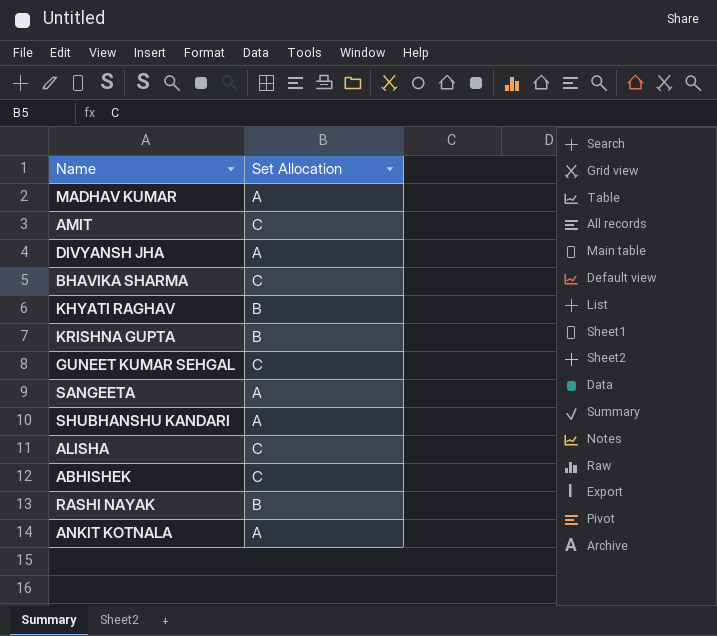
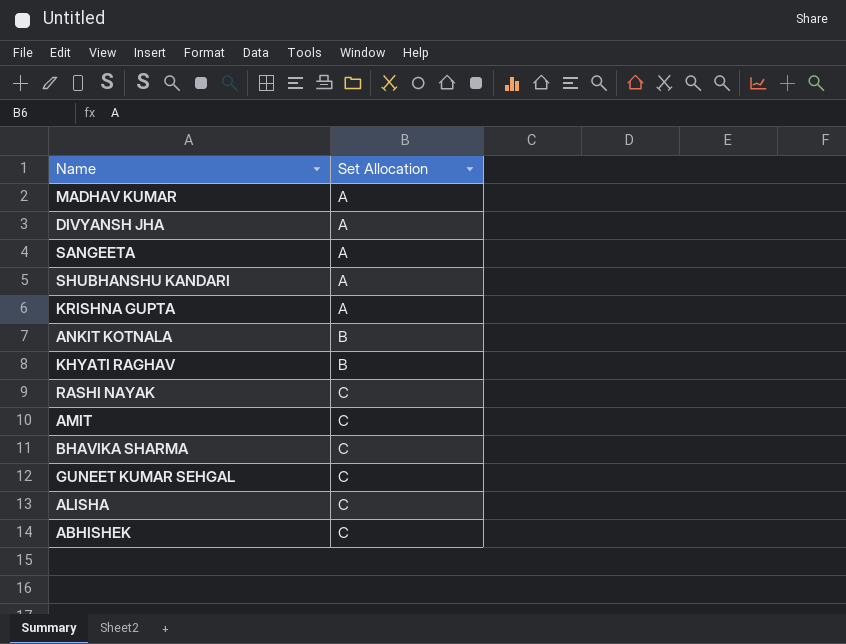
row order: none -> Set Allocation ascending
KRISHNA GUPTA | Set Allocation: B -> A
ANKIT KOTNALA | Set Allocation: A -> B
RASHI NAYAK | Set Allocation: B -> C

